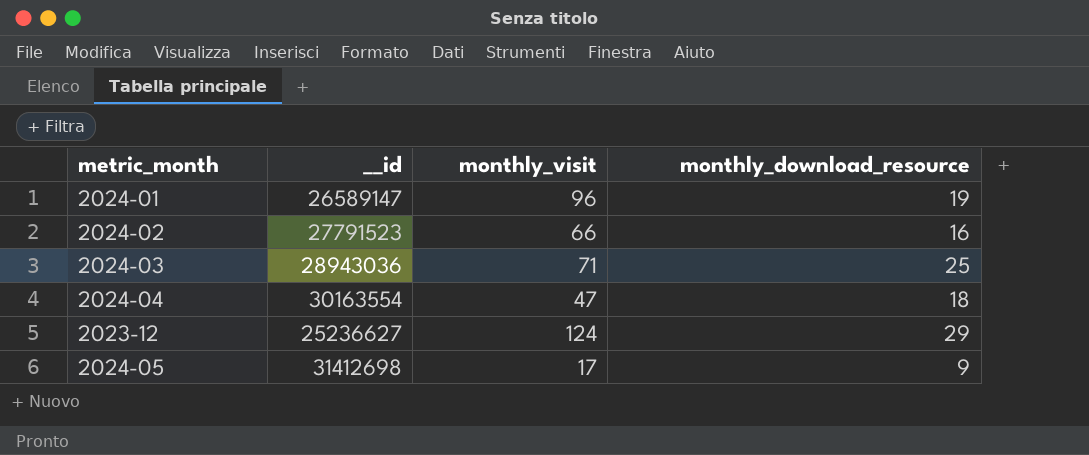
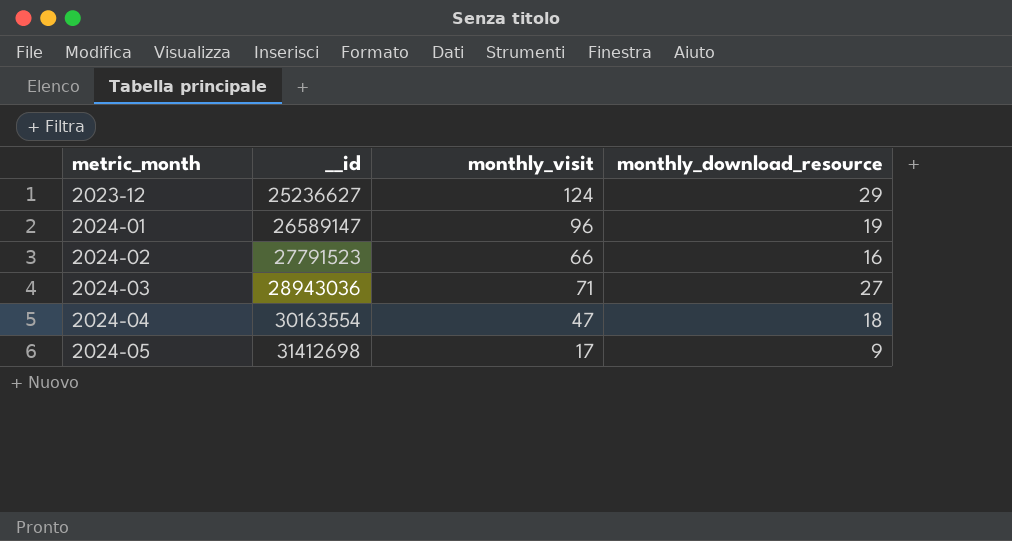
row order: none -> metric_month ascending
2024-03 | monthly_download_resource: 25 -> 27

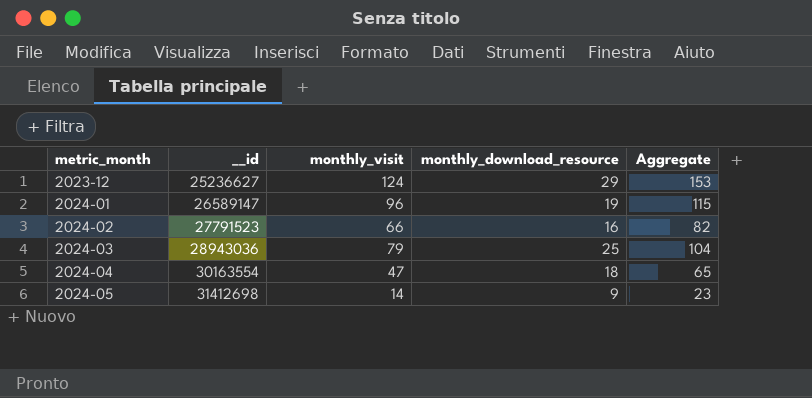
column Aggregate | formula: none -> [monthly_visit] + [monthly_download_resource]
2024-03 | monthly_visit: 71 -> 79
2024-03 | monthly_download_resource: 27 -> 25
2024-05 | monthly_visit: 17 -> 14

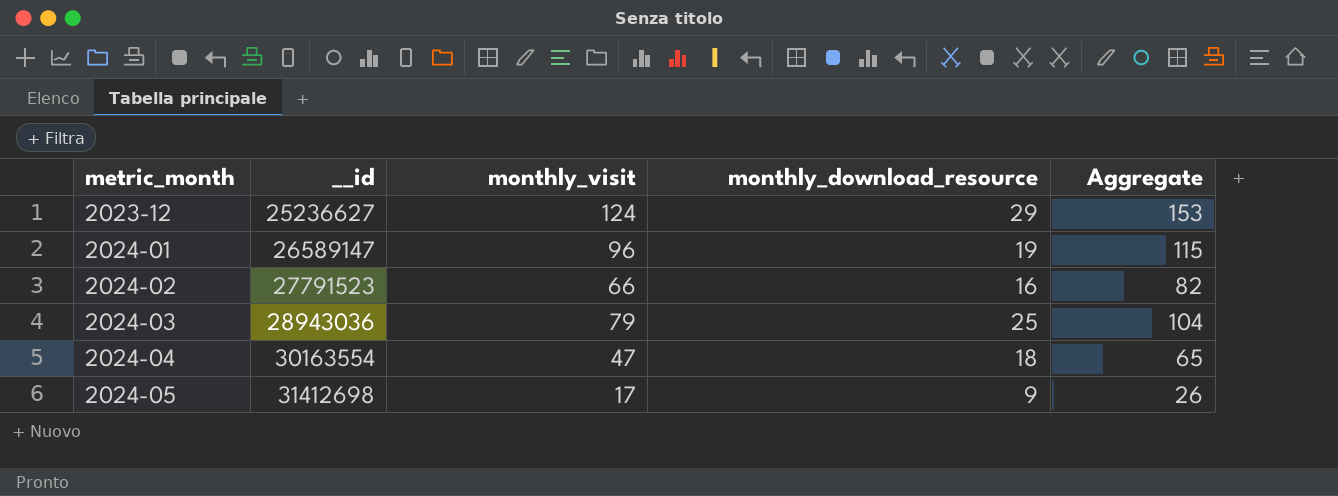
2024-05 | monthly_visit: 14 -> 17
2024-05 | Aggregate: 23 -> 26

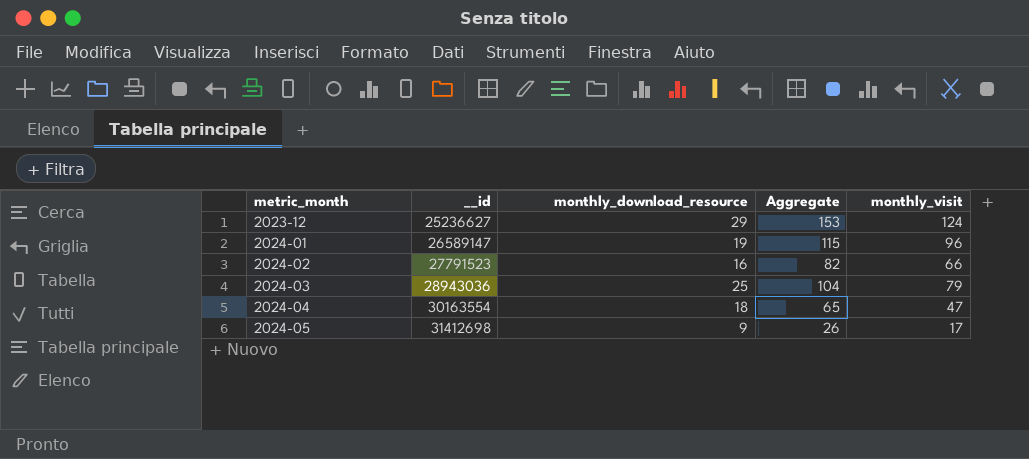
column monthly_visit | position: 3 -> 5

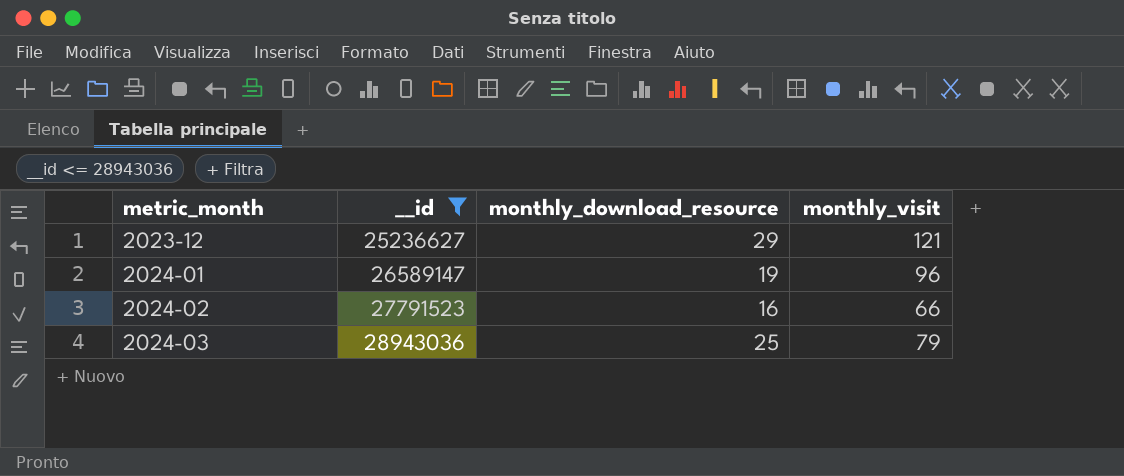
filter: none -> __id <= 28943036
column Aggregate | formula: [monthly_download_resource] + [monthly_visit] -> none
2023-12 | monthly_visit: 124 -> 121

